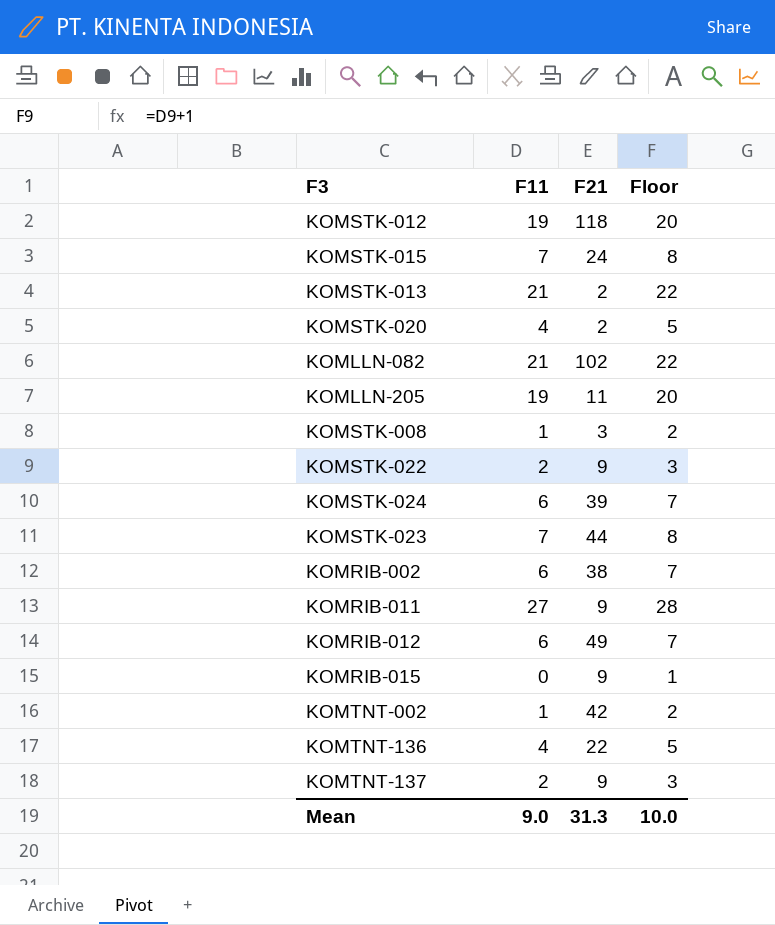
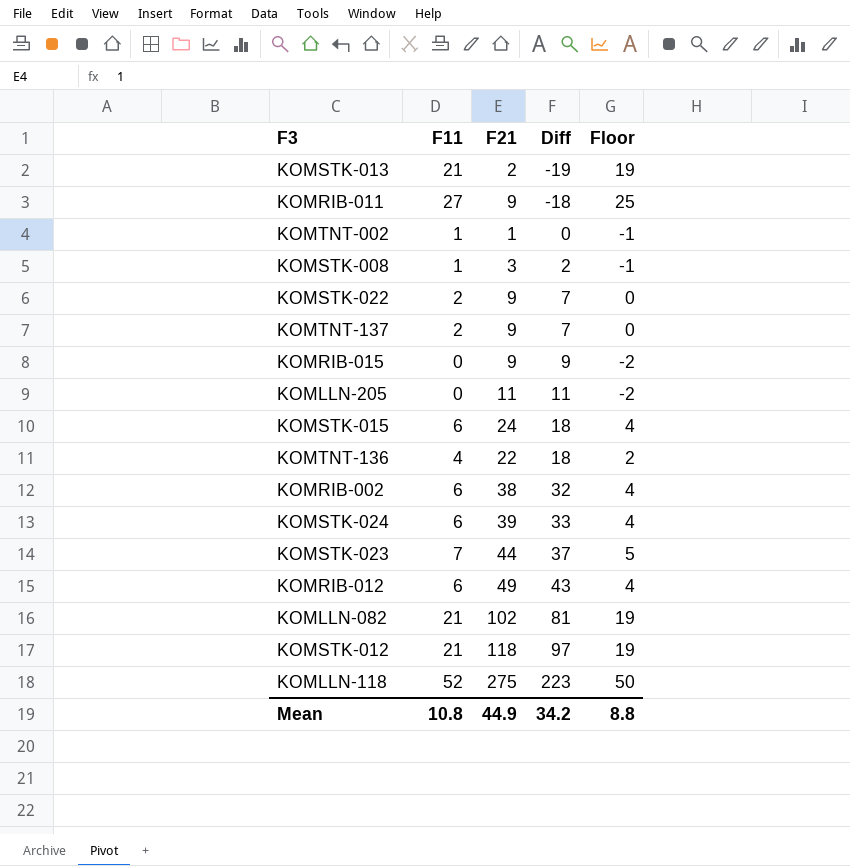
row order: none -> Diff ascending
column Diff | formula: none -> [F21] - [F11]
column Floor | formula: [F11] + 1 -> [F11] - 2
row KOMSTK-020: 4 | 2 | 5 -> none
KOMTNT-002 | F21: 42 -> 1
KOMLLN-205 | F11: 19 -> 0
KOMSTK-015 | F11: 7 -> 6
KOMSTK-012 | F11: 19 -> 21
row KOMLLN-118: none -> 52 | 275 | 223 | 50
Mean | F11: 9.0 -> 10.8
Mean | F21: 31.3 -> 44.9
Mean | Floor: 10.0 -> 8.8

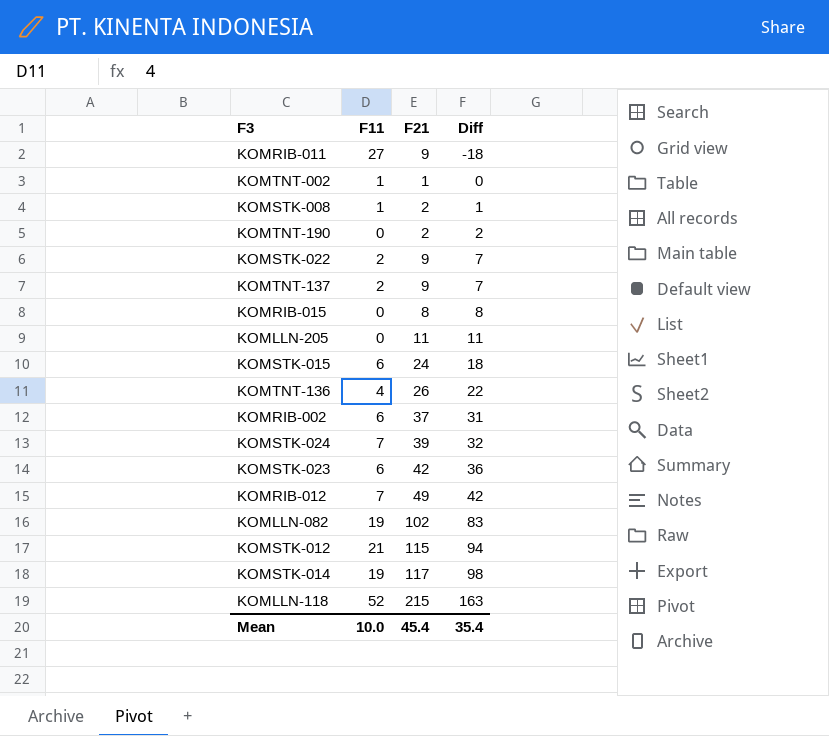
column Floor | formula: [F11] - 2 -> none
row KOMSTK-013: 21 | 2 | -19 | 19 -> none
KOMSTK-008 | F21: 3 -> 2
KOMSTK-008 | Diff: 2 -> 1
row KOMTNT-190: none -> 0 | 2 | 2
KOMRIB-015 | F21: 9 -> 8
KOMRIB-015 | Diff: 9 -> 8
KOMTNT-136 | F21: 22 -> 26
KOMTNT-136 | Diff: 18 -> 22
KOMRIB-002 | F21: 38 -> 37
KOMRIB-002 | Diff: 32 -> 31
KOMSTK-024 | F11: 6 -> 7
KOMSTK-024 | Diff: 33 -> 32
KOMSTK-023 | F11: 7 -> 6
KOMSTK-023 | F21: 44 -> 42
KOMSTK-023 | Diff: 37 -> 36
KOMRIB-012 | F11: 6 -> 7
KOMRIB-012 | Diff: 43 -> 42
KOMLLN-082 | F11: 21 -> 19
KOMLLN-082 | Diff: 81 -> 83
KOMSTK-012 | F21: 118 -> 115
KOMSTK-012 | Diff: 97 -> 94
row KOMSTK-014: none -> 19 | 117 | 98
KOMLLN-118 | F21: 275 -> 215
KOMLLN-118 | Diff: 223 -> 163
Mean | F11: 10.8 -> 10.0
Mean | F21: 44.9 -> 45.4
Mean | Diff: 34.2 -> 35.4

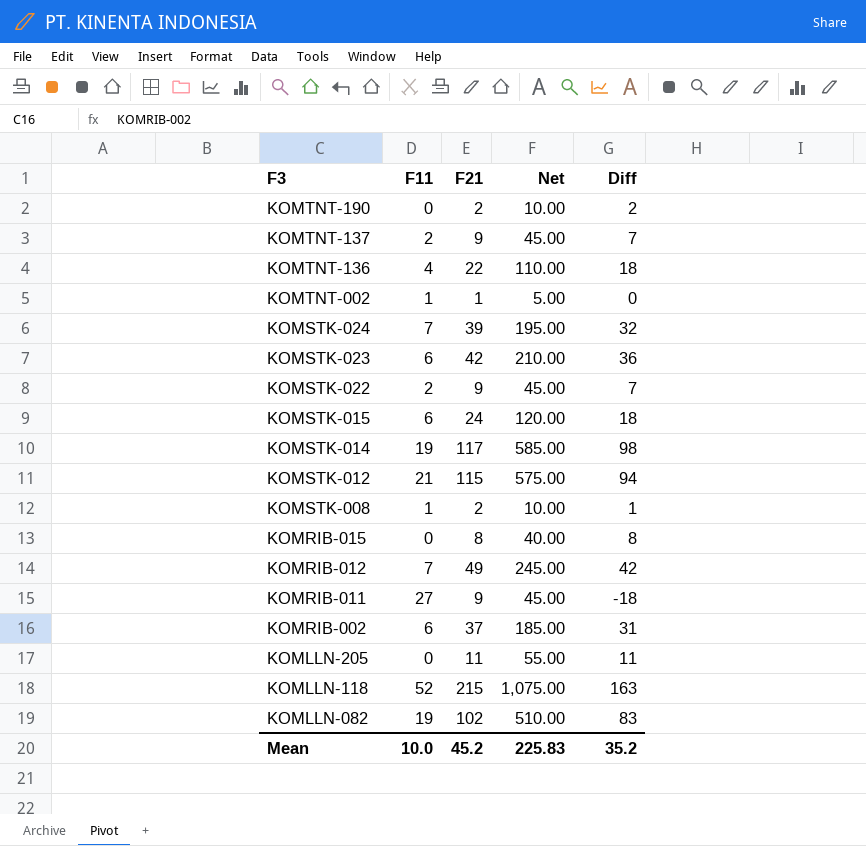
row order: Diff ascending -> F3 descending
column Net | formula: none -> [F21] * 5
KOMTNT-136 | F21: 26 -> 22
KOMTNT-136 | Diff: 22 -> 18
Mean | F21: 45.4 -> 45.2
Mean | Diff: 35.4 -> 35.2

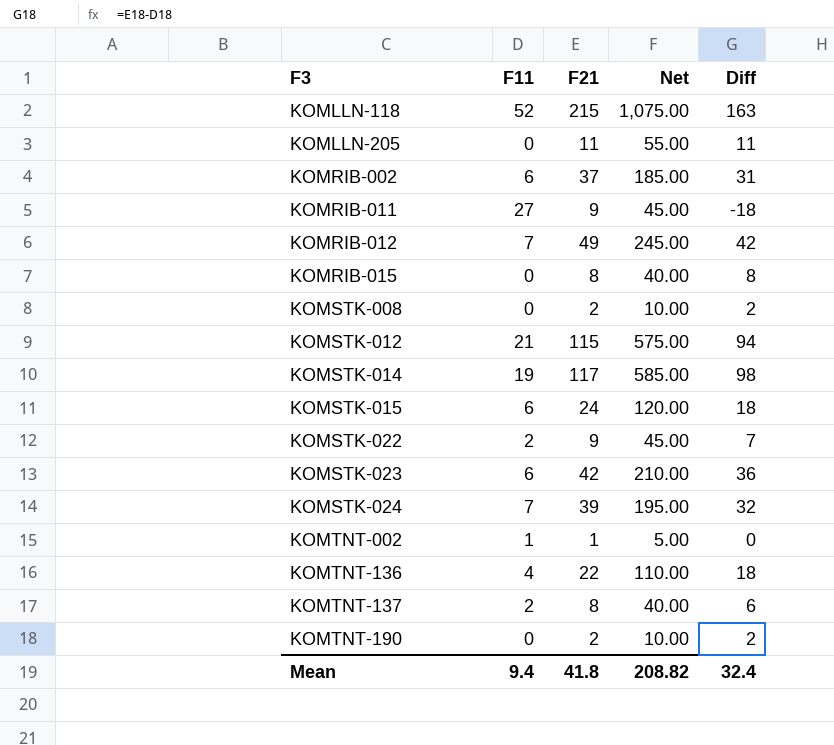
row order: F3 descending -> F3 ascending
row KOMLLN-082: 19 | 102 | 510.00 | 83 -> none
KOMSTK-008 | F11: 1 -> 0
KOMSTK-008 | Diff: 1 -> 2
KOMTNT-137 | F21: 9 -> 8
KOMTNT-137 | Net: 45.00 -> 40.00
KOMTNT-137 | Diff: 7 -> 6
Mean | F11: 10.0 -> 9.4
Mean | F21: 45.2 -> 41.8
Mean | Net: 225.83 -> 208.82
Mean | Diff: 35.2 -> 32.4

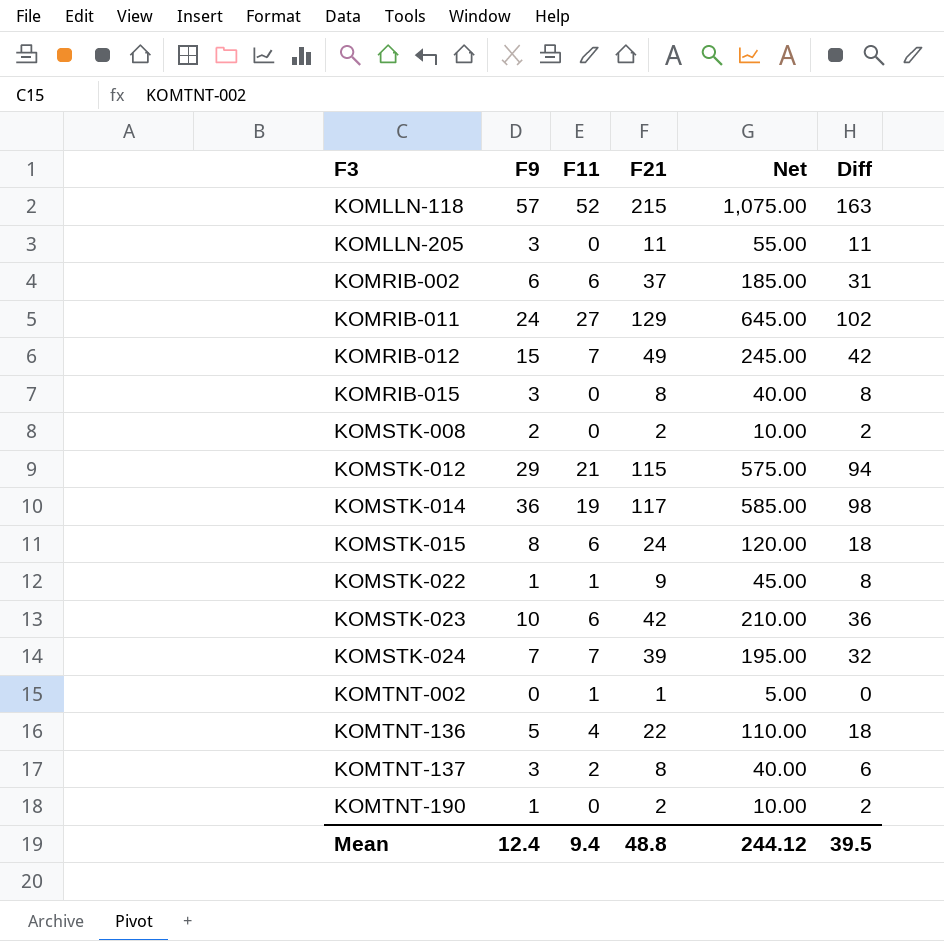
column F9 | position: none -> 2
KOMRIB-011 | F21: 9 -> 129
KOMRIB-011 | Net: 45.00 -> 645.00
KOMRIB-011 | Diff: -18 -> 102
KOMSTK-022 | F11: 2 -> 1
KOMSTK-022 | Diff: 7 -> 8
Mean | F21: 41.8 -> 48.8
Mean | Net: 208.82 -> 244.12
Mean | Diff: 32.4 -> 39.5

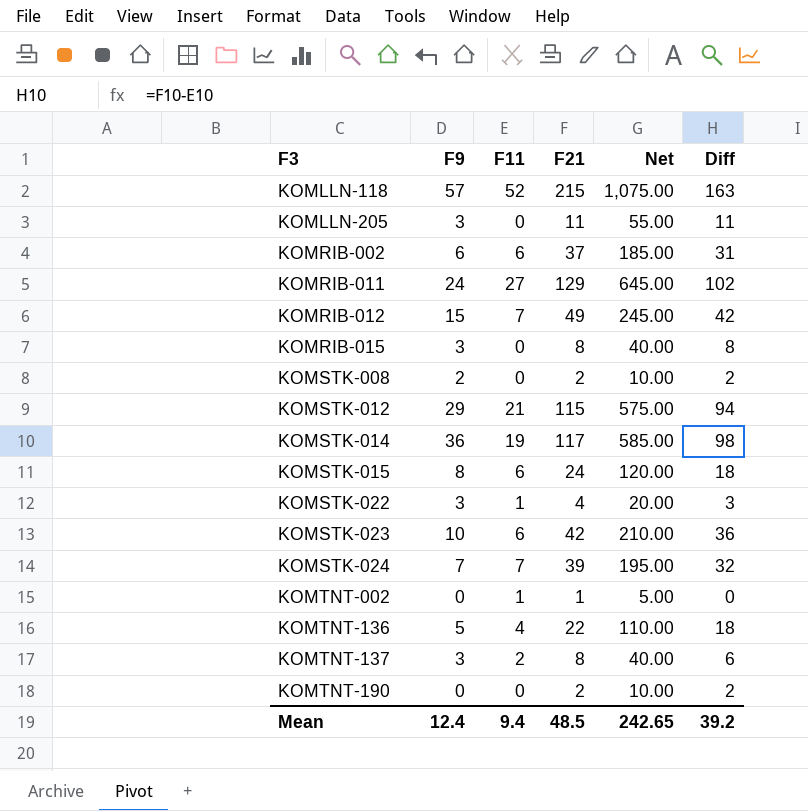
KOMSTK-022 | F9: 1 -> 3
KOMSTK-022 | F21: 9 -> 4
KOMSTK-022 | Net: 45.00 -> 20.00
KOMSTK-022 | Diff: 8 -> 3
KOMTNT-190 | F9: 1 -> 0
Mean | F21: 48.8 -> 48.5
Mean | Net: 244.12 -> 242.65
Mean | Diff: 39.5 -> 39.2

